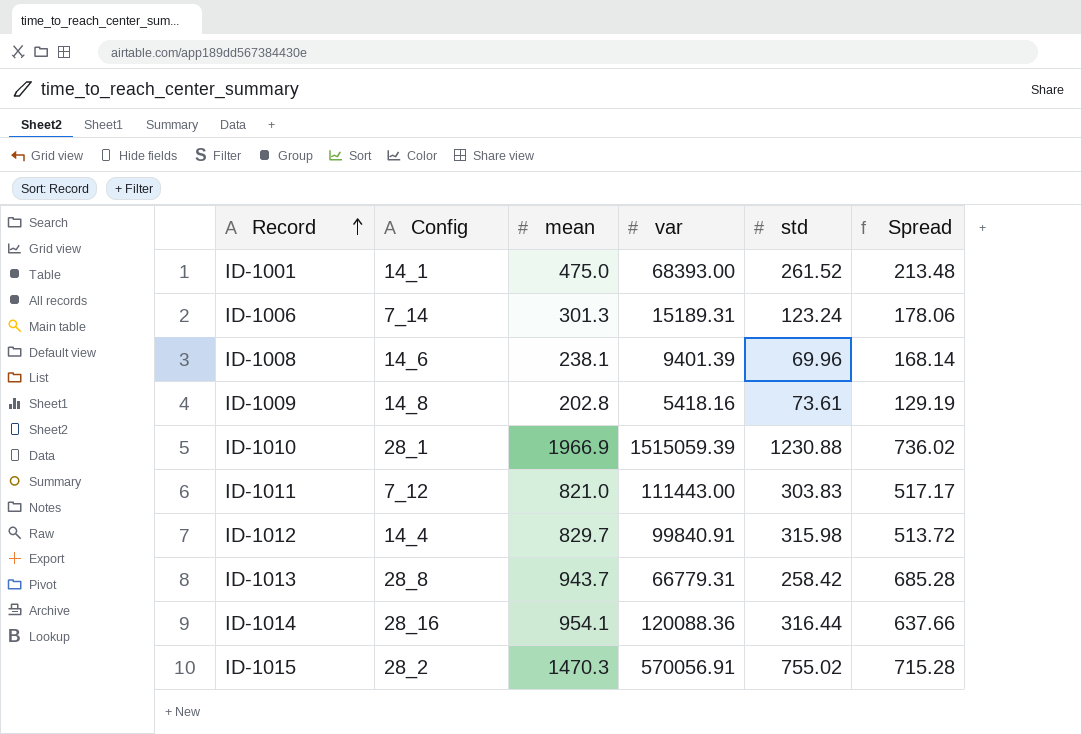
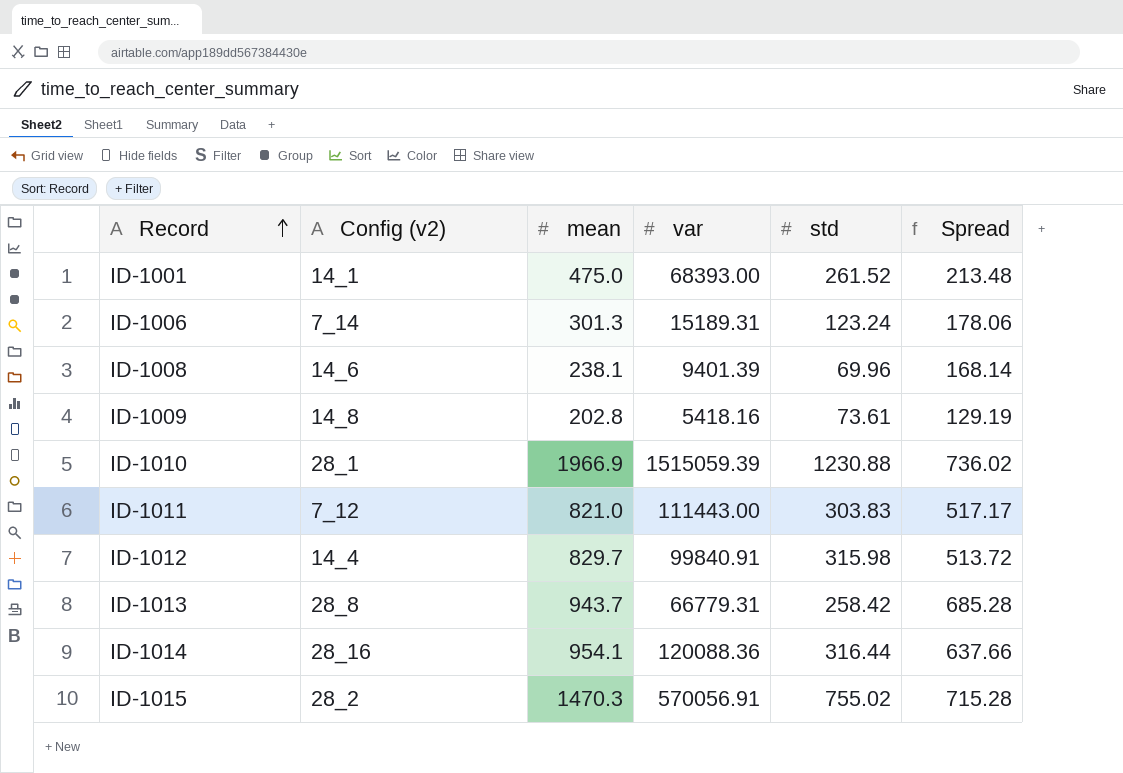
column name: Config -> Config (v2)

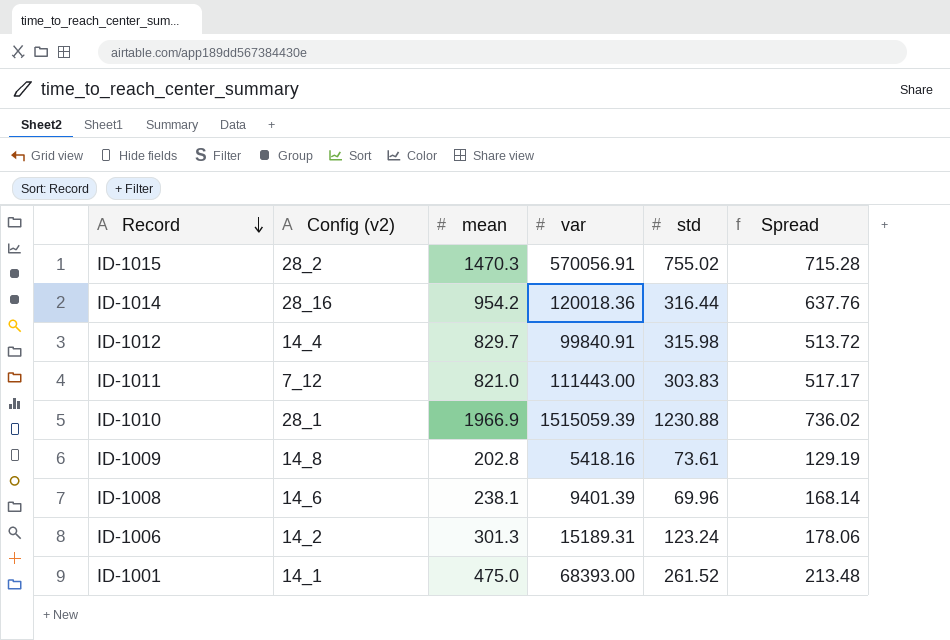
row order: Record ascending -> Record descending
row ID-1013: 28_8 | 943.7 | 66779.31 | 258.42 | 685.28 -> none
ID-1014 | mean: 954.1 -> 954.2
ID-1014 | var: 120088.36 -> 120018.36
ID-1014 | Spread: 637.66 -> 637.76
ID-1006 | Config (v2): 7_14 -> 14_2

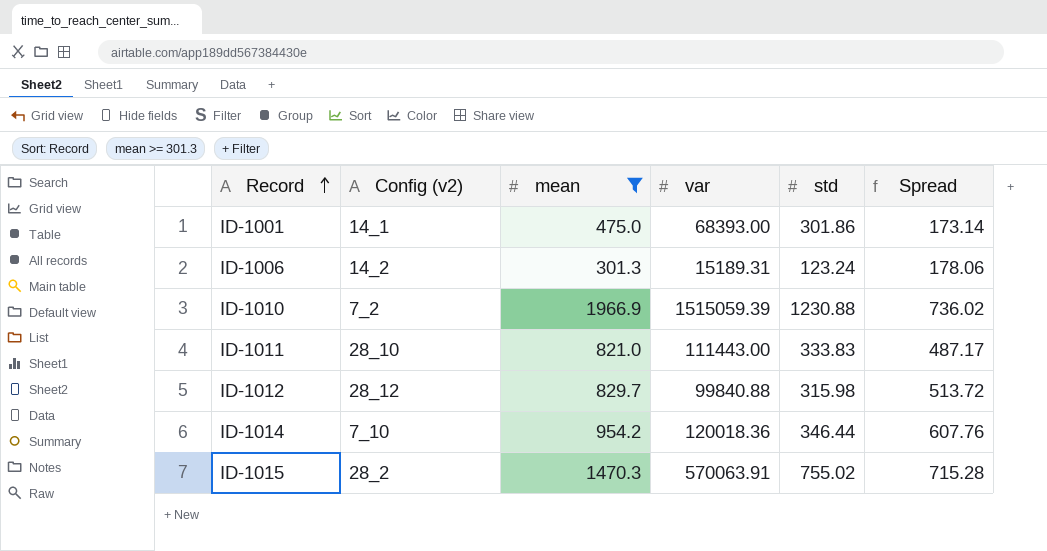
filter: none -> mean >= 301.3
row order: Record descending -> Record ascending
ID-1001 | std: 261.52 -> 301.86
ID-1001 | Spread: 213.48 -> 173.14
ID-1010 | Config (v2): 28_1 -> 7_2
ID-1011 | Config (v2): 7_12 -> 28_10
ID-1011 | std: 303.83 -> 333.83
ID-1011 | Spread: 517.17 -> 487.17
ID-1012 | Config (v2): 14_4 -> 28_12
ID-1012 | var: 99840.91 -> 99840.88
ID-1014 | Config (v2): 28_16 -> 7_10
ID-1014 | std: 316.44 -> 346.44
ID-1014 | Spread: 637.76 -> 607.76
ID-1015 | var: 570056.91 -> 570063.91

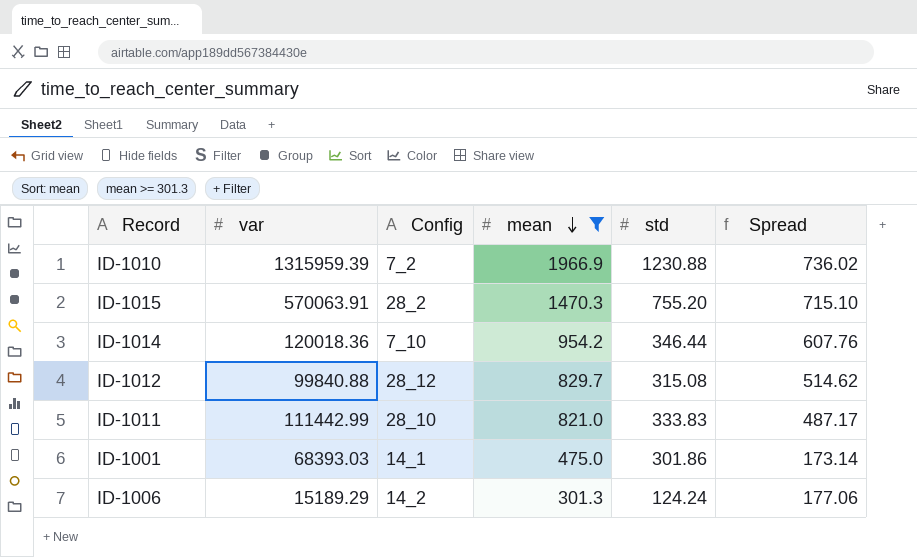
row order: Record ascending -> mean descending
column var | position: 4 -> 2
column name: Config (v2) -> Config
ID-1010 | var: 1515059.39 -> 1315959.39
ID-1015 | std: 755.02 -> 755.20
ID-1015 | Spread: 715.28 -> 715.10
ID-1012 | std: 315.98 -> 315.08
ID-1012 | Spread: 513.72 -> 514.62
ID-1011 | var: 111443.00 -> 111442.99
ID-1001 | var: 68393.00 -> 68393.03
ID-1006 | var: 15189.31 -> 15189.29
ID-1006 | std: 123.24 -> 124.24
ID-1006 | Spread: 178.06 -> 177.06

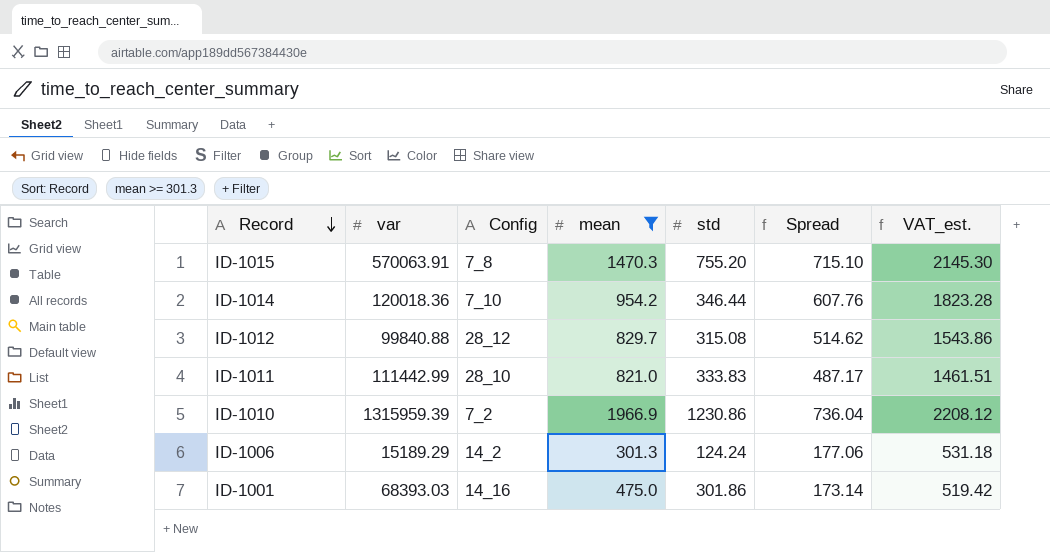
row order: mean descending -> Record descending
column VAT_est. | formula: none -> [Spread] * 3
ID-1015 | Config: 28_2 -> 7_8
ID-1010 | std: 1230.88 -> 1230.86
ID-1010 | Spread: 736.02 -> 736.04
ID-1001 | Config: 14_1 -> 14_16

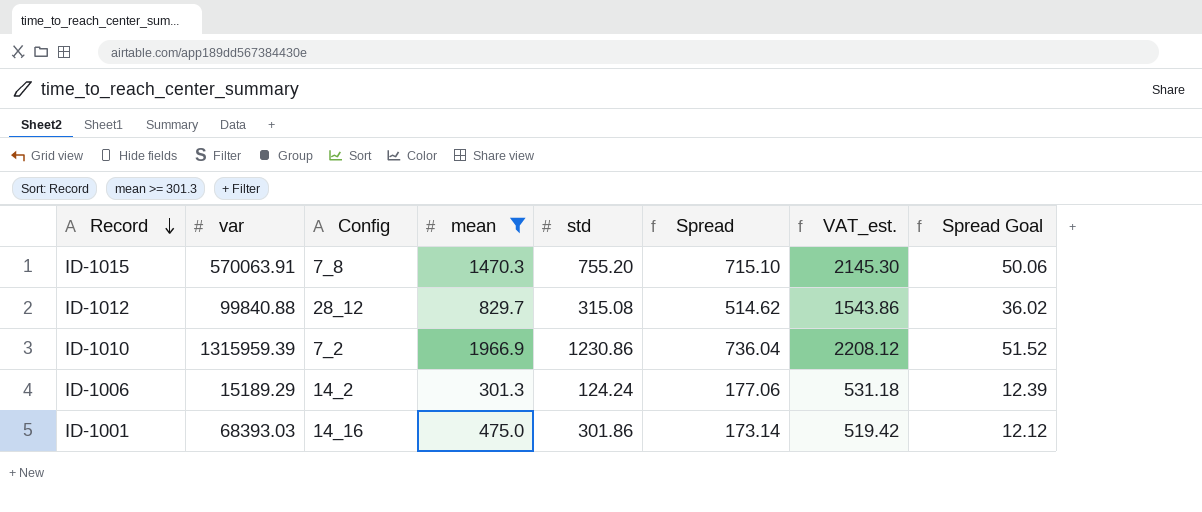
column Spread Goal | formula: none -> [Spread] * 0.07
row ID-1014: 120018.36 | 7_10 | 954.2 | 346.44 | 607.76 | 1823.28 -> none
row ID-1011: 111442.99 | 28_10 | 821.0 | 333.83 | 487.17 | 1461.51 -> none

